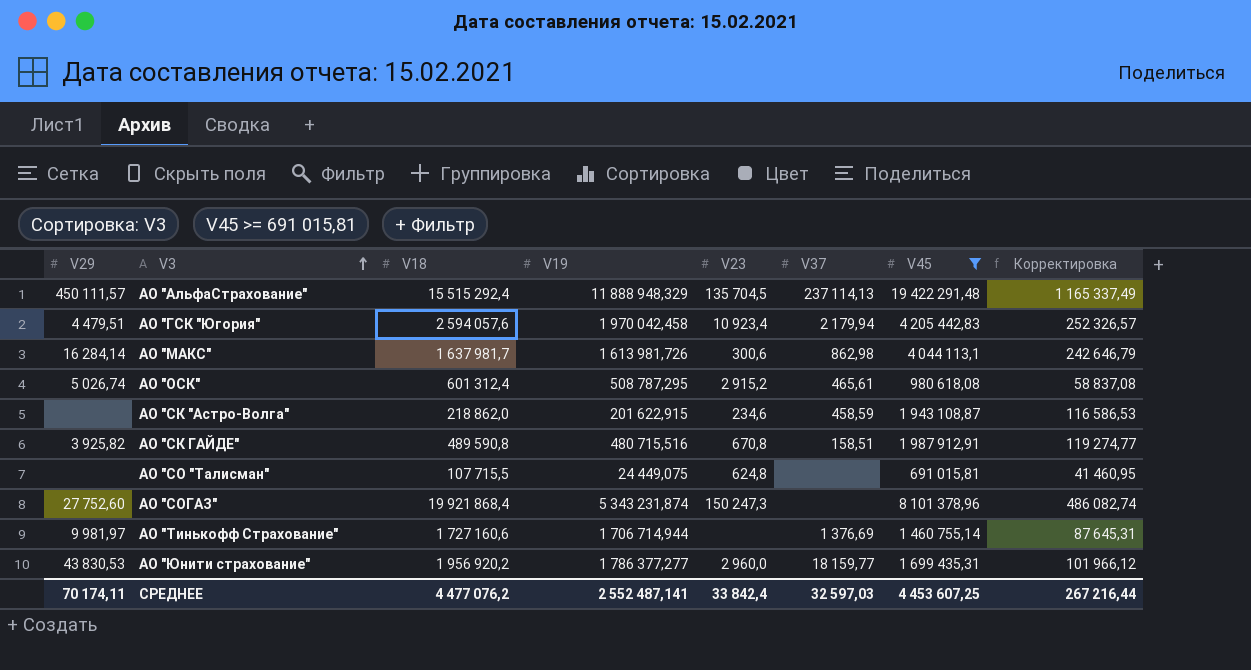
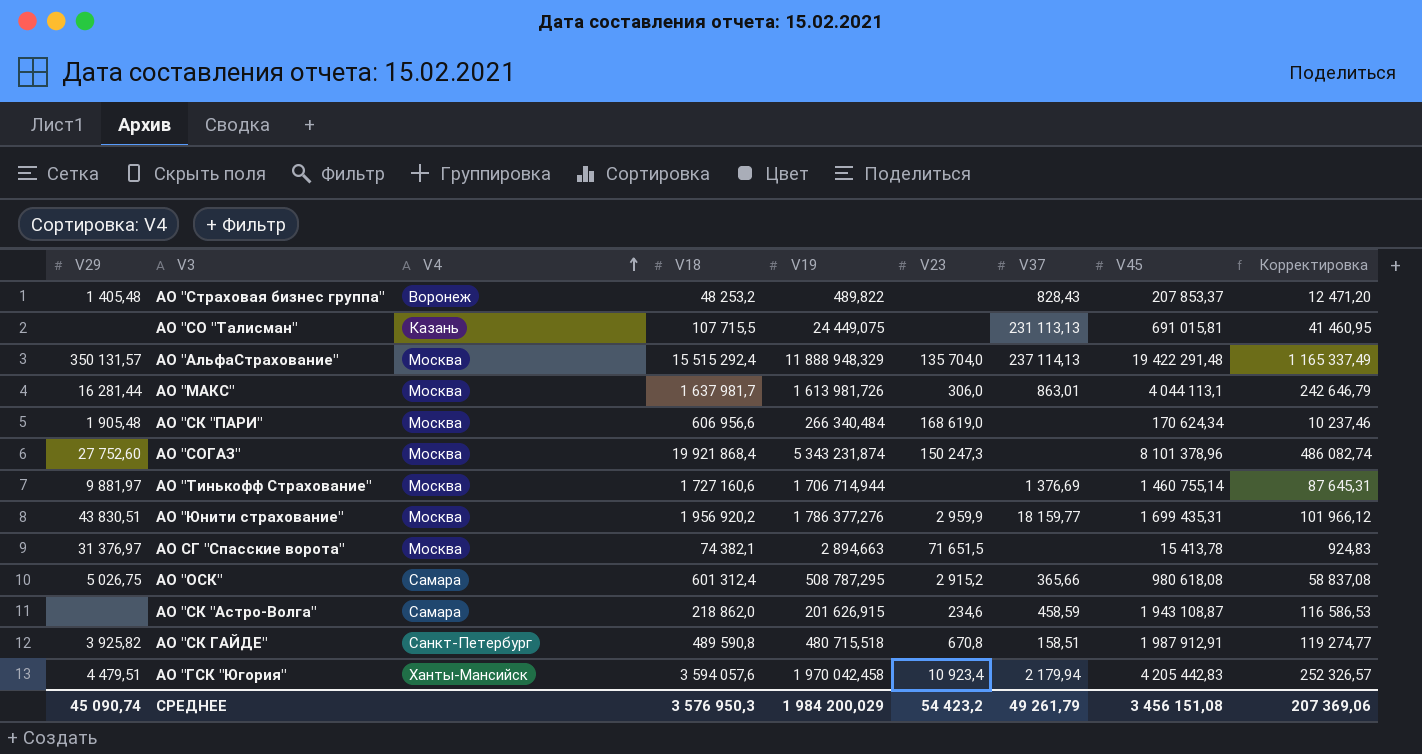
filter: V45 >= 691 015,81 -> none
row order: V3 ascending -> V4 ascending
column V4 | position: none -> 3
АО "СО "Талисман" | V23: 624,8 -> none
АО "СО "Талисман" | V37: none -> 231 113,13
АО "АльфаСтрахование" | V29: 450 111,57 -> 350 131,57
АО "АльфаСтрахование" | V23: 135 704,5 -> 135 704,0
АО "МАКС" | V29: 16 284,14 -> 16 281,44
АО "МАКС" | V23: 300,6 -> 306,0
АО "МАКС" | V37: 862,98 -> 863,01
АО "Тинькофф Страхование" | V29: 9 981,97 -> 9 881,97
АО "Юнити страхование" | V29: 43 830,53 -> 43 830,51
АО "Юнити страхование" | V19: 1 786 377,277 -> 1 786 377,276
АО "Юнити страхование" | V23: 2 960,0 -> 2 959,9
АО "ОСК" | V29: 5 026,74 -> 5 026,75
АО "ОСК" | V37: 465,61 -> 365,66
АО "СК "Астро-Волга" | V19: 201 622,915 -> 201 626,915
АО "СК ГАЙДЕ" | V19: 480 715,516 -> 480 715,518
АО "ГСК "Югория" | V18: 2 594 057,6 -> 3 594 057,6
СРЕДНЕЕ | V29: 70 174,11 -> 45 090,74
СРЕДНЕЕ | V18: 4 477 076,2 -> 3 576 950,3
СРЕДНЕЕ | V19: 2 552 487,141 -> 1 984 200,029
СРЕДНЕЕ | V23: 33 842,4 -> 54 423,2
СРЕДНЕЕ | V37: 32 597,03 -> 49 261,79
СРЕДНЕЕ | V45: 4 453 607,25 -> 3 456 151,08
СРЕДНЕЕ | Корректировка: 267 216,44 -> 207 369,06

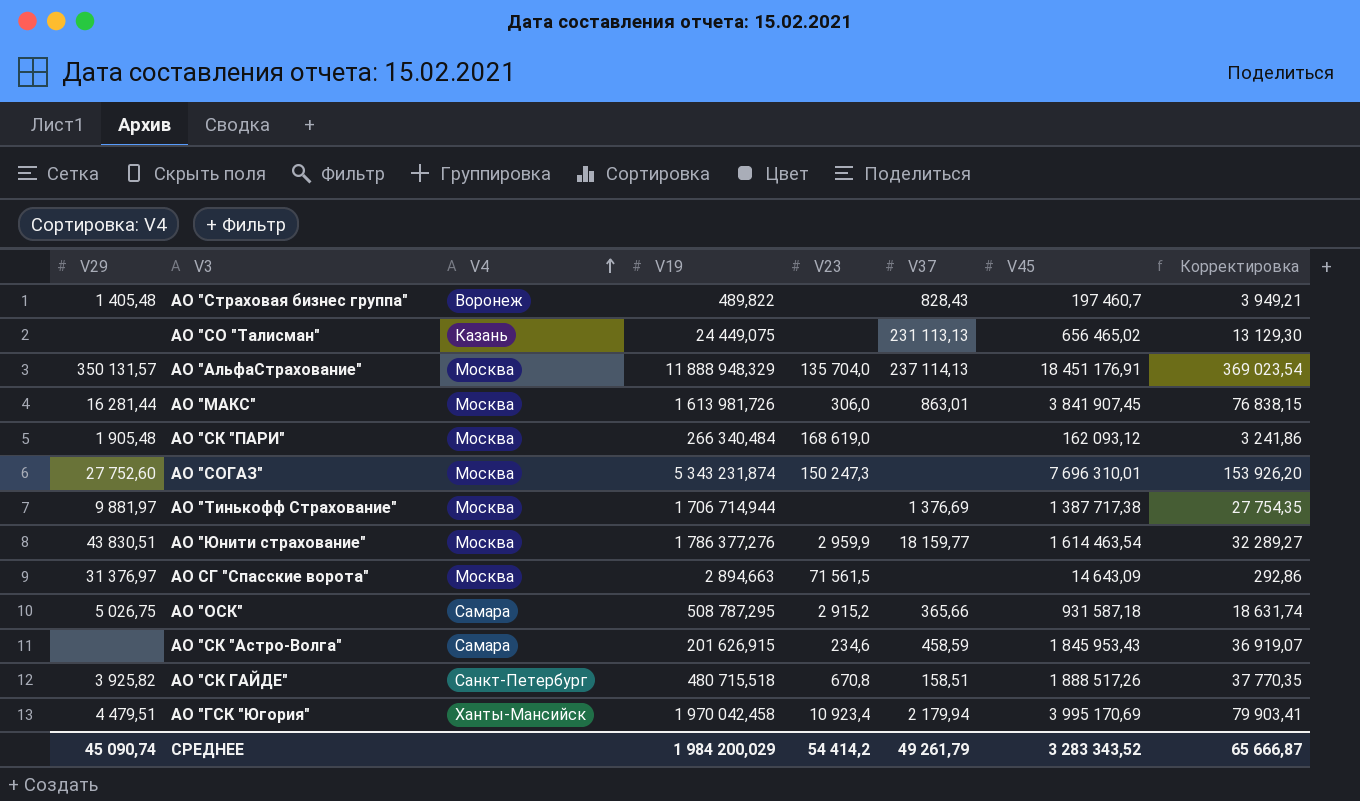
column V18 | position: 4 -> none
column Корректировка | formula: [V45] * 0,06 -> [V45] * 0,02
АО "Страховая бизнес группа" | V45: 207 853,37 -> 197 460,7
АО "СО "Талисман" | V45: 691 015,81 -> 656 465,02
АО "АльфаСтрахование" | V45: 19 422 291,48 -> 18 451 176,91
АО "МАКС" | V45: 4 044 113,1 -> 3 841 907,45
АО "СК "ПАРИ" | V45: 170 624,34 -> 162 093,12
АО "СОГАЗ" | V45: 8 101 378,96 -> 7 696 310,01
АО "Тинькофф Страхование" | V45: 1 460 755,14 -> 1 387 717,38
АО "Юнити страхование" | V45: 1 699 435,31 -> 1 614 463,54
АО СГ "Спасские ворота" | V23: 71 651,5 -> 71 561,5
АО СГ "Спасские ворота" | V45: 15 413,78 -> 14 643,09
АО "ОСК" | V45: 980 618,08 -> 931 587,18
АО "СК "Астро-Волга" | V45: 1 943 108,87 -> 1 845 953,43
АО "СК ГАЙДЕ" | V45: 1 987 912,91 -> 1 888 517,26
АО "ГСК "Югория" | V45: 4 205 442,83 -> 3 995 170,69
СРЕДНЕЕ | V23: 54 423,2 -> 54 414,2
СРЕДНЕЕ | V45: 3 456 151,08 -> 3 283 343,52
СРЕДНЕЕ | Корректировка: 207 369,06 -> 65 666,87

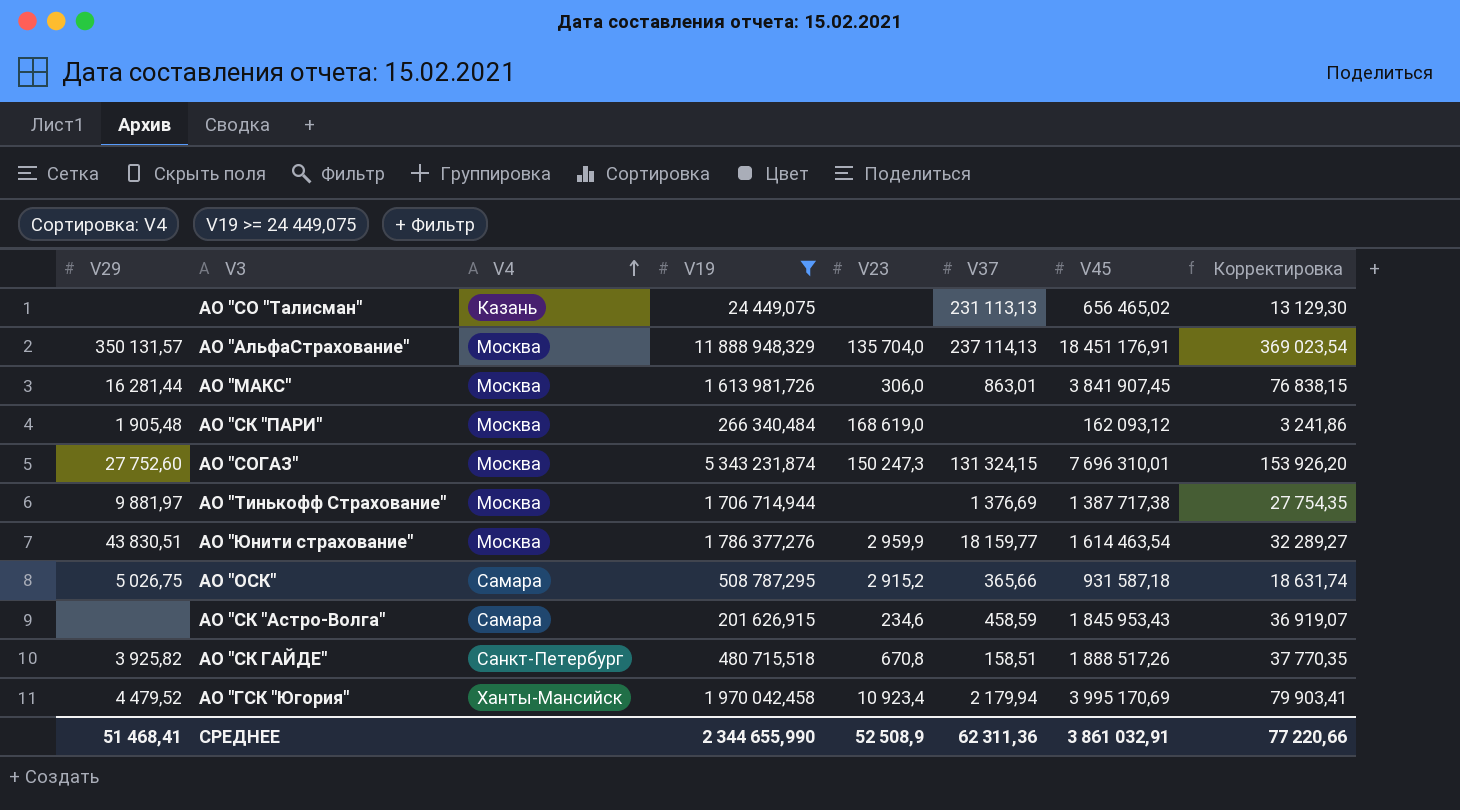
filter: none -> V19 >= 24 449,075
АО "СОГАЗ" | V37: none -> 131 324,15
АО "ГСК "Югория" | V29: 4 479,51 -> 4 479,52
СРЕДНЕЕ | V29: 45 090,74 -> 51 468,41
СРЕДНЕЕ | V19: 1 984 200,029 -> 2 344 655,990
СРЕДНЕЕ | V23: 54 414,2 -> 52 508,9
СРЕДНЕЕ | V37: 49 261,79 -> 62 311,36
СРЕДНЕЕ | V45: 3 283 343,52 -> 3 861 032,91
СРЕДНЕЕ | Корректировка: 65 666,87 -> 77 220,66

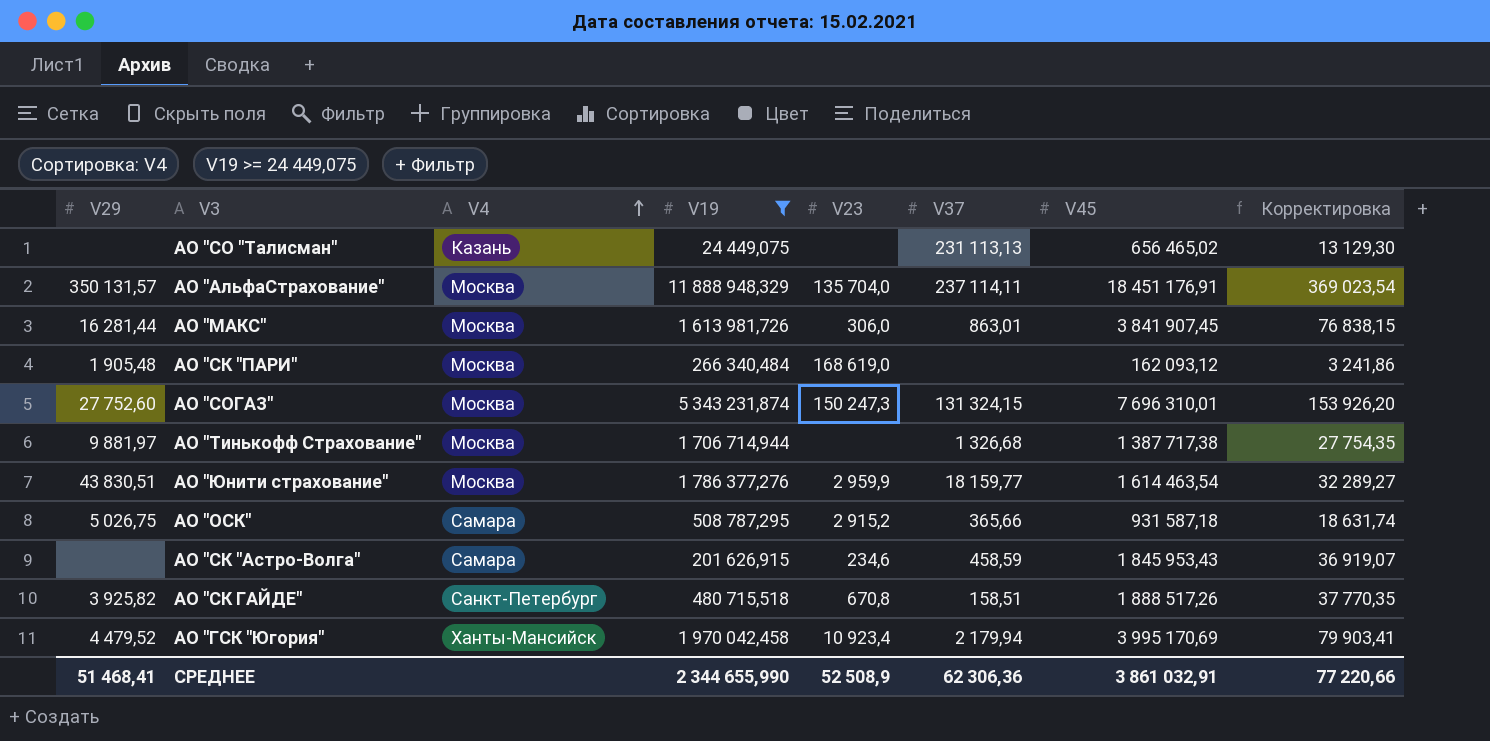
АО "АльфаСтрахование" | V37: 237 114,13 -> 237 114,11
АО "Тинькофф Страхование" | V37: 1 376,69 -> 1 326,68
СРЕДНЕЕ | V37: 62 311,36 -> 62 306,36

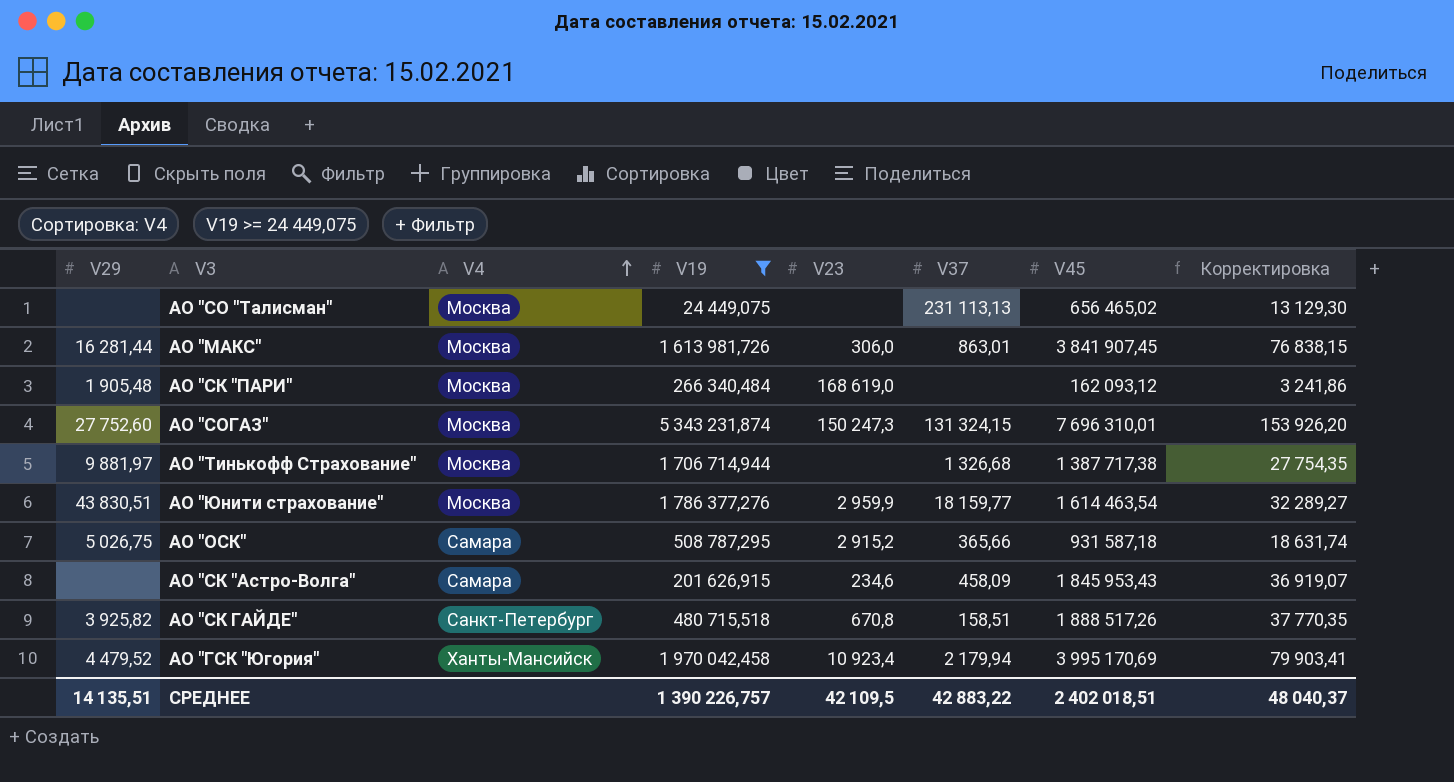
row АО "АльфаСтрахование": 350 131,57 | Москва | 11 888 948,329 | 135 704,0 | 237 114,11 | 18 451 176,91 | 369 023,54 -> none
АО "СО "Талисман" | V4: Казань -> Москва
АО "СК "Астро-Волга" | V37: 458,59 -> 458,09
СРЕДНЕЕ | V29: 51 468,41 -> 14 135,51
СРЕДНЕЕ | V19: 2 344 655,990 -> 1 390 226,757
СРЕДНЕЕ | V23: 52 508,9 -> 42 109,5
СРЕДНЕЕ | V37: 62 306,36 -> 42 883,22
СРЕДНЕЕ | V45: 3 861 032,91 -> 2 402 018,51
СРЕДНЕЕ | Корректировка: 77 220,66 -> 48 040,37

